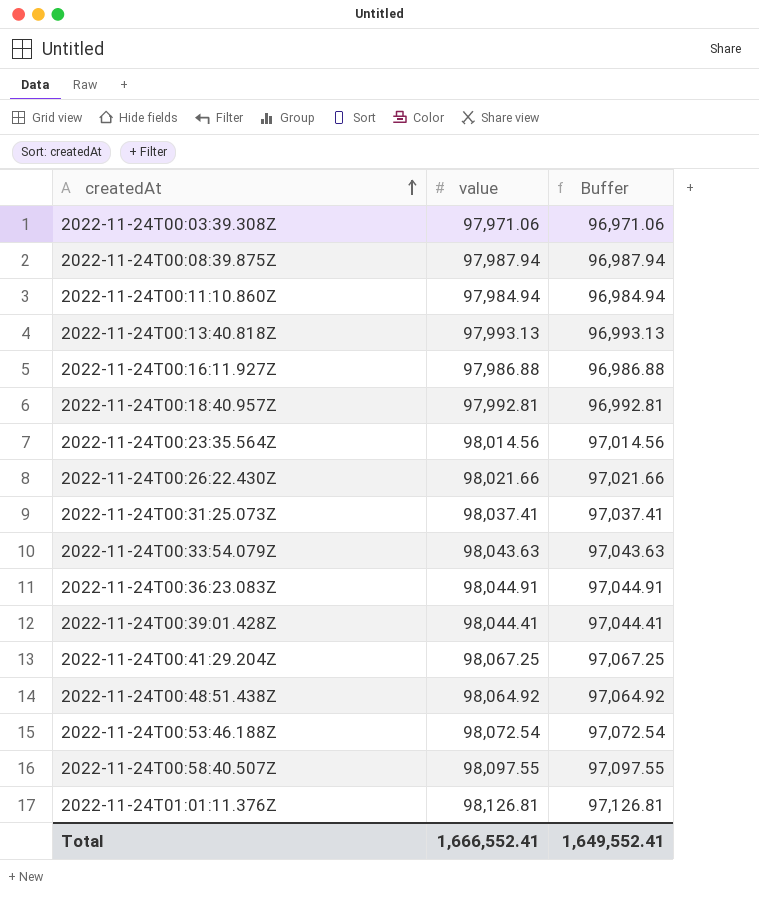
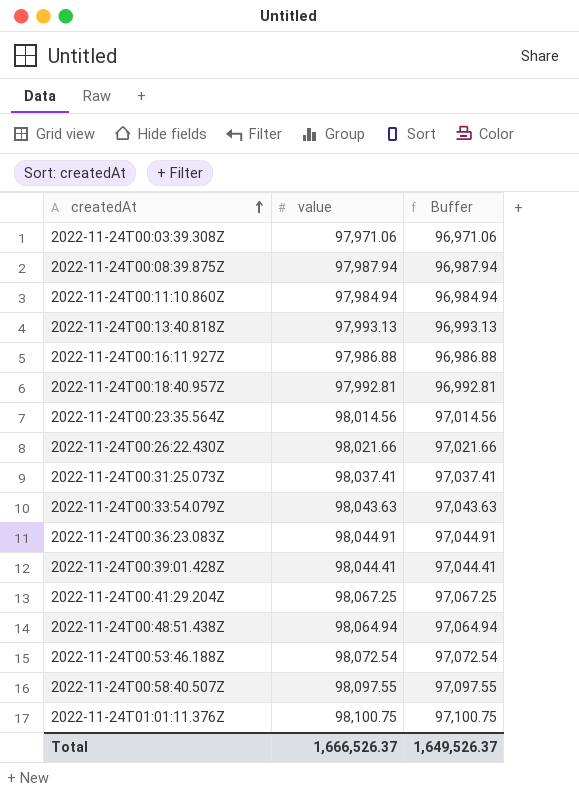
2022-11-24T00:48:51.438Z | value: 98,064.92 -> 98,064.94
2022-11-24T00:48:51.438Z | Buffer: 97,064.92 -> 97,064.94
2022-11-24T01:01:11.376Z | value: 98,126.81 -> 98,100.75
2022-11-24T01:01:11.376Z | Buffer: 97,126.81 -> 97,100.75
Total | value: 1,666,552.41 -> 1,666,526.37
Total | Buffer: 1,649,552.41 -> 1,649,526.37

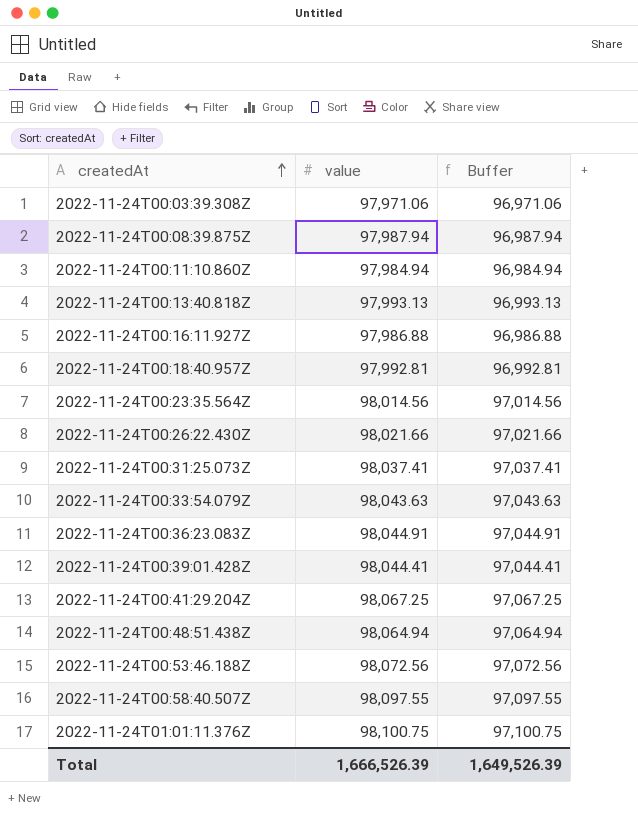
2022-11-24T00:53:46.188Z | value: 98,072.54 -> 98,072.56
2022-11-24T00:53:46.188Z | Buffer: 97,072.54 -> 97,072.56
Total | value: 1,666,526.37 -> 1,666,526.39
Total | Buffer: 1,649,526.37 -> 1,649,526.39

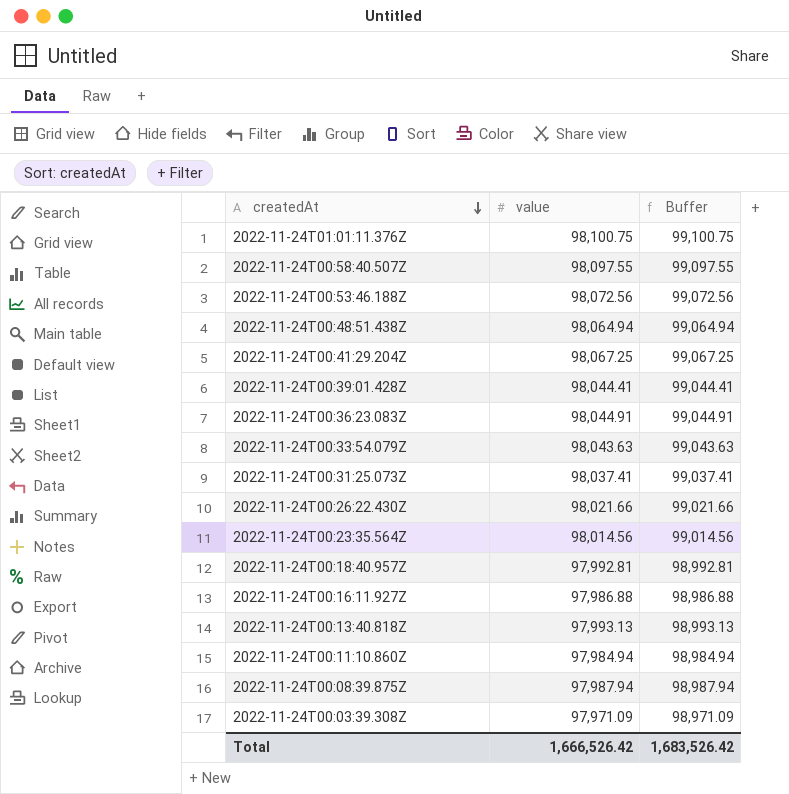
row order: createdAt ascending -> createdAt descending
column Buffer | formula: [value] - 1000 -> [value] + 1000
2022-11-24T00:03:39.308Z | value: 97,971.06 -> 97,971.09
Total | value: 1,666,526.39 -> 1,666,526.42
Total | Buffer: 1,649,526.39 -> 1,683,526.42

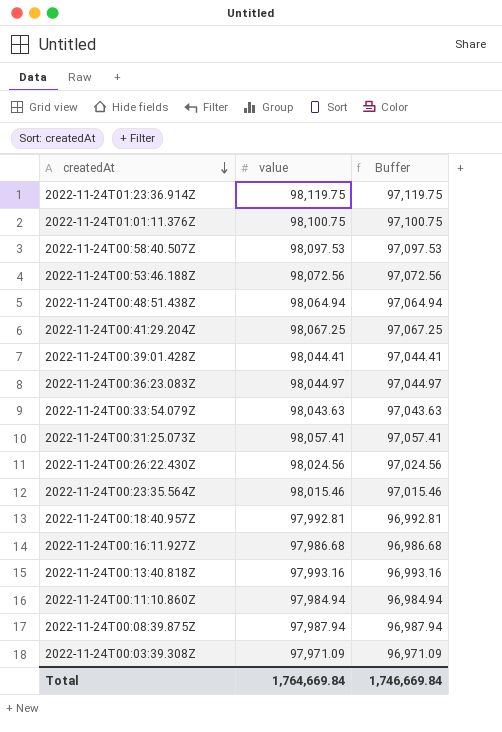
column Buffer | formula: [value] + 1000 -> [value] - 1000
row 2022-11-24T01:23:36.914Z: none -> 98,119.75 | 97,119.75
2022-11-24T00:58:40.507Z | value: 98,097.55 -> 98,097.53
2022-11-24T00:36:23.083Z | value: 98,044.91 -> 98,044.97
2022-11-24T00:31:25.073Z | value: 98,037.41 -> 98,057.41
2022-11-24T00:26:22.430Z | value: 98,021.66 -> 98,024.56
2022-11-24T00:23:35.564Z | value: 98,014.56 -> 98,015.46
2022-11-24T00:16:11.927Z | value: 97,986.88 -> 97,986.68
2022-11-24T00:13:40.818Z | value: 97,993.13 -> 97,993.16
Total | value: 1,666,526.42 -> 1,764,669.84
Total | Buffer: 1,683,526.42 -> 1,746,669.84

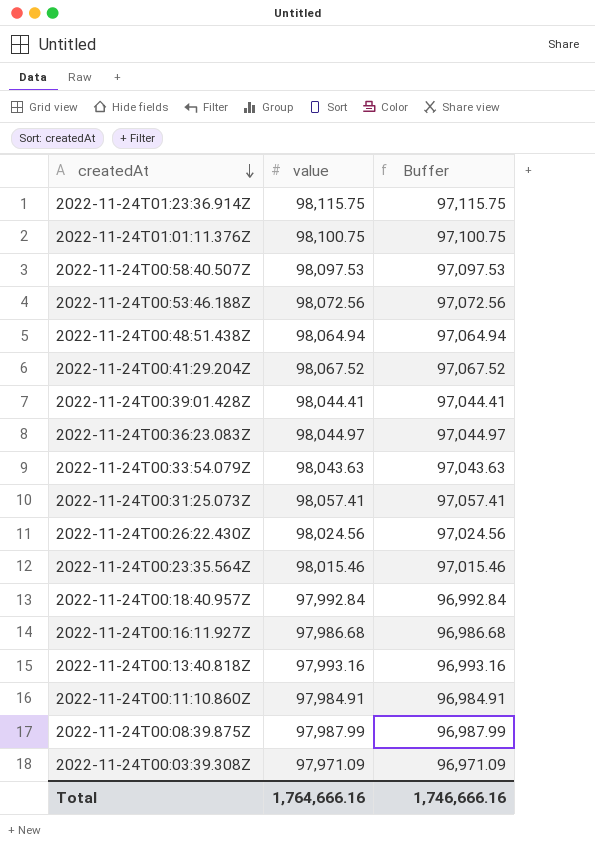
2022-11-24T01:23:36.914Z | value: 98,119.75 -> 98,115.75
2022-11-24T01:23:36.914Z | Buffer: 97,119.75 -> 97,115.75
2022-11-24T00:41:29.204Z | value: 98,067.25 -> 98,067.52
2022-11-24T00:41:29.204Z | Buffer: 97,067.25 -> 97,067.52
2022-11-24T00:18:40.957Z | value: 97,992.81 -> 97,992.84
2022-11-24T00:18:40.957Z | Buffer: 96,992.81 -> 96,992.84
2022-11-24T00:11:10.860Z | value: 97,984.94 -> 97,984.91
2022-11-24T00:11:10.860Z | Buffer: 96,984.94 -> 96,984.91
2022-11-24T00:08:39.875Z | value: 97,987.94 -> 97,987.99
2022-11-24T00:08:39.875Z | Buffer: 96,987.94 -> 96,987.99
Total | value: 1,764,669.84 -> 1,764,666.16
Total | Buffer: 1,746,669.84 -> 1,746,666.16

